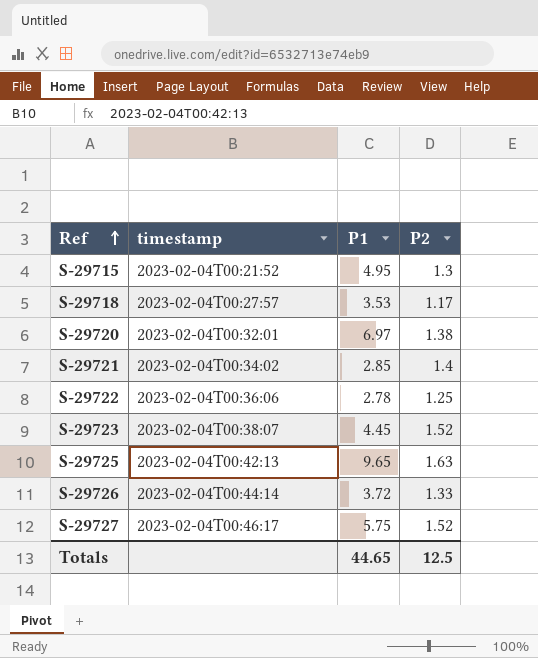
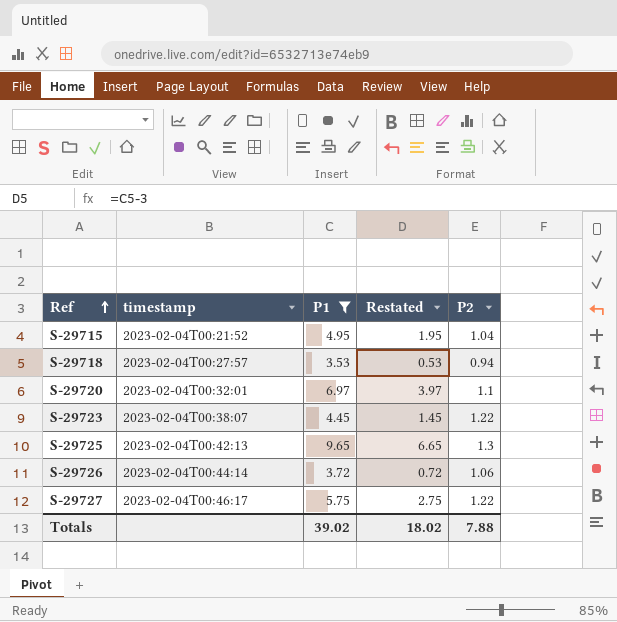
filter: none -> P1 >= 3.53
column Restated | formula: none -> [P1] - 3
S-29715 | P2: 1.3 -> 1.04
S-29718 | P2: 1.17 -> 0.94
S-29720 | P2: 1.38 -> 1.1
S-29723 | P2: 1.52 -> 1.22
S-29725 | P2: 1.63 -> 1.3
S-29726 | P2: 1.33 -> 1.06
S-29727 | P2: 1.52 -> 1.22
Totals | P1: 44.65 -> 39.02
Totals | P2: 12.5 -> 7.88

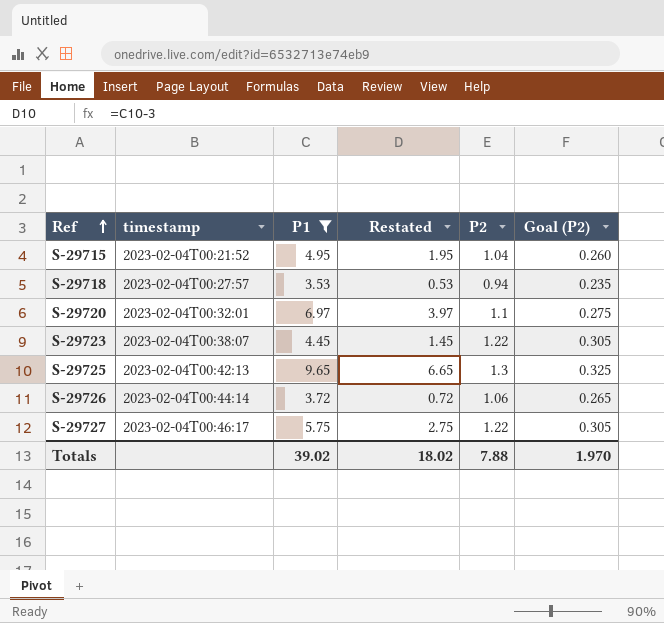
column Goal (P2) | formula: none -> [P2] * 0.25

